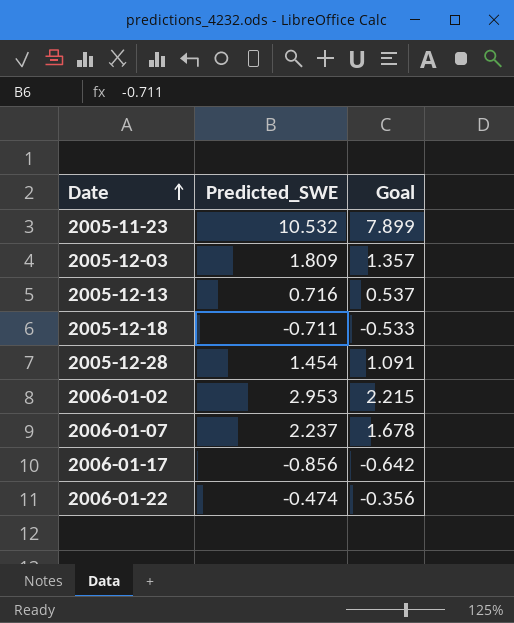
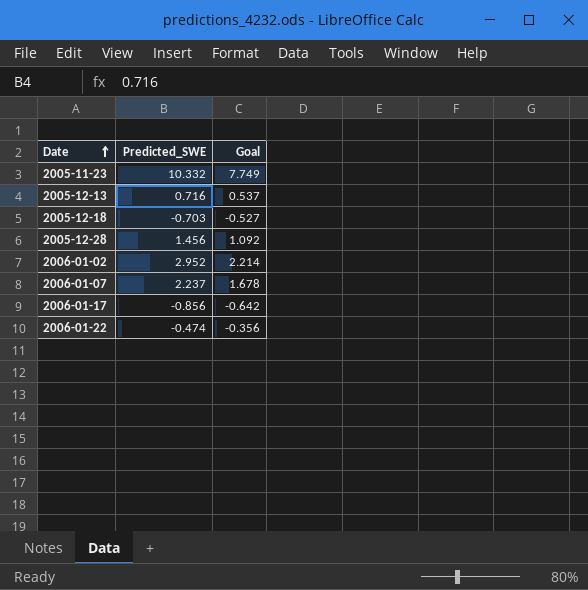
row 2005-12-03: 1.809 | 1.357 -> none
2005-11-23 | Predicted_SWE: 10.532 -> 10.332
2005-11-23 | Goal: 7.899 -> 7.749
2005-12-18 | Predicted_SWE: -0.711 -> -0.703
2005-12-18 | Goal: -0.533 -> -0.527
2005-12-28 | Predicted_SWE: 1.454 -> 1.456
2005-12-28 | Goal: 1.091 -> 1.092
2006-01-02 | Predicted_SWE: 2.953 -> 2.952
2006-01-02 | Goal: 2.215 -> 2.214

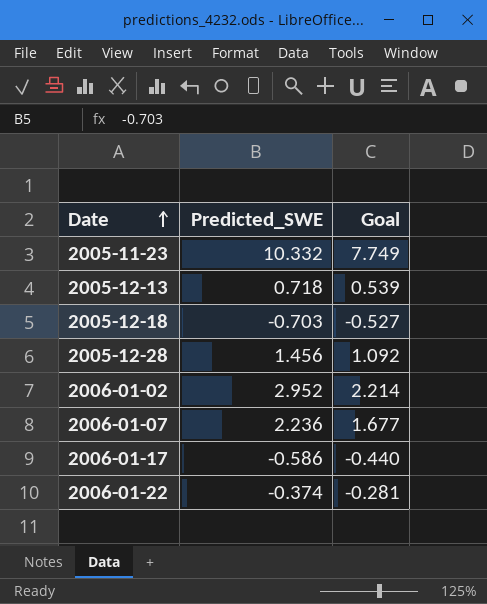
2005-12-13 | Predicted_SWE: 0.716 -> 0.718
2005-12-13 | Goal: 0.537 -> 0.539
2006-01-07 | Predicted_SWE: 2.237 -> 2.236
2006-01-07 | Goal: 1.678 -> 1.677
2006-01-17 | Predicted_SWE: -0.856 -> -0.586
2006-01-17 | Goal: -0.642 -> -0.440
2006-01-22 | Predicted_SWE: -0.474 -> -0.374
2006-01-22 | Goal: -0.356 -> -0.281

